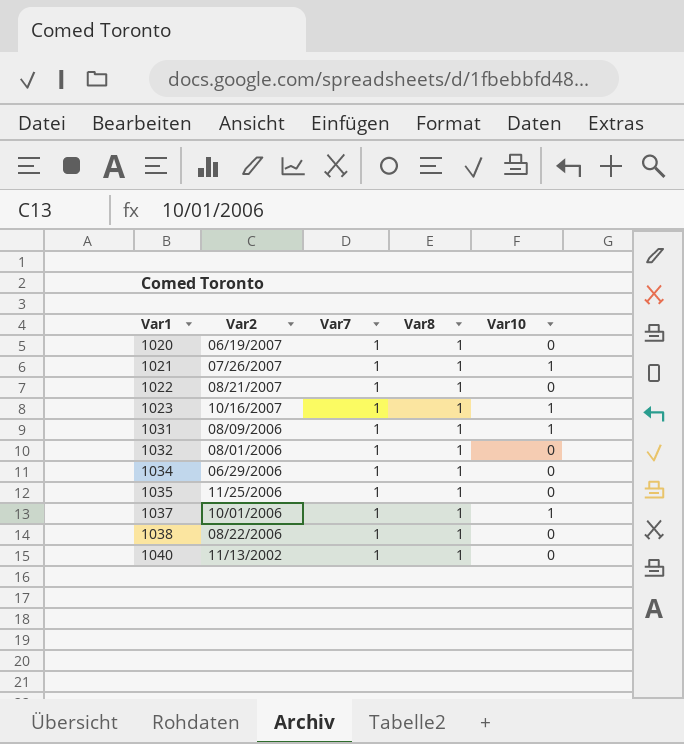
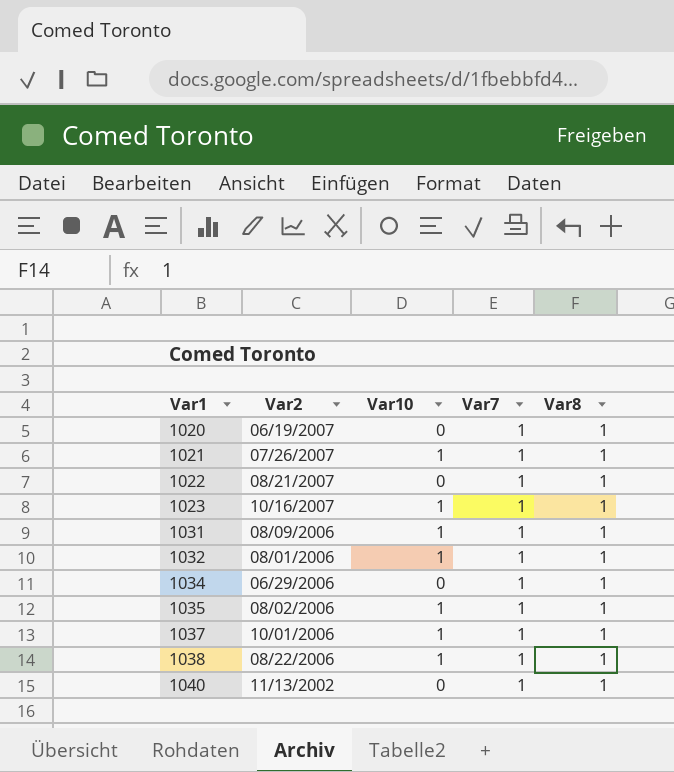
column Var10 | position: 5 -> 3
1032 | Var10: 0 -> 1
1035 | Var2: 11/25/2006 -> 08/02/2006
1035 | Var10: 0 -> 1
1038 | Var10: 0 -> 1

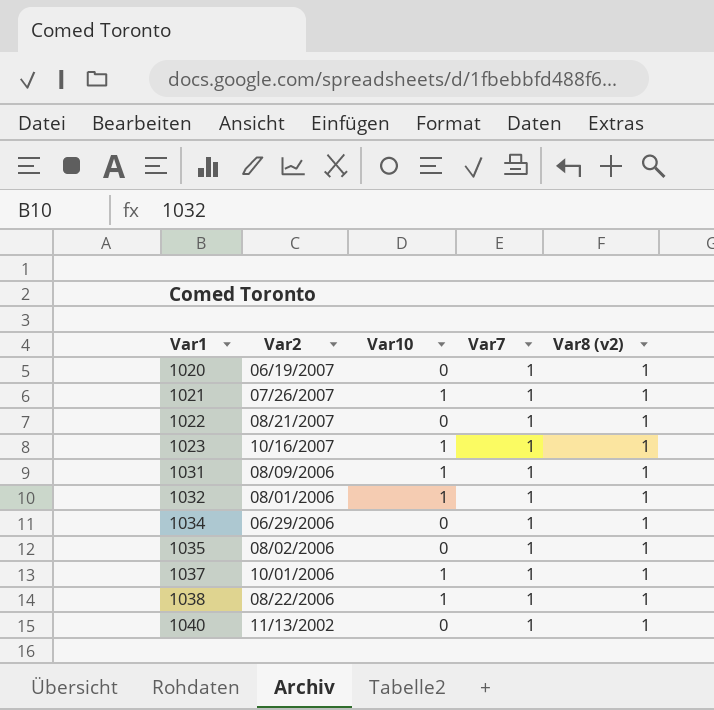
column name: Var8 -> Var8 (v2)
1035 | Var10: 1 -> 0

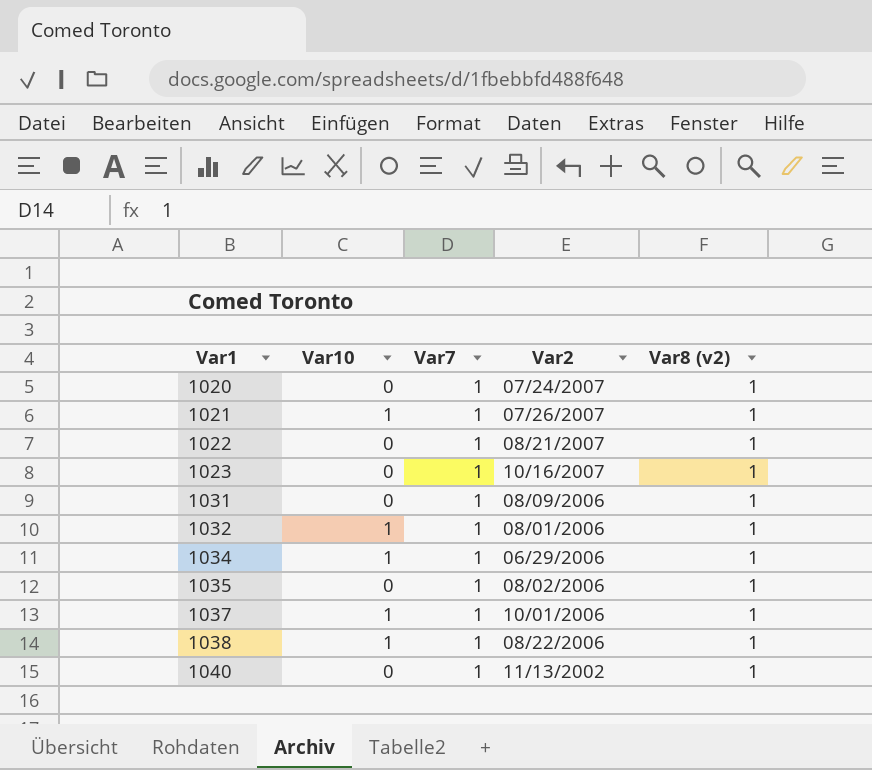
column Var2 | position: 2 -> 4
1020 | Var2: 06/19/2007 -> 07/24/2007
1023 | Var10: 1 -> 0
1031 | Var10: 1 -> 0
1034 | Var10: 0 -> 1

